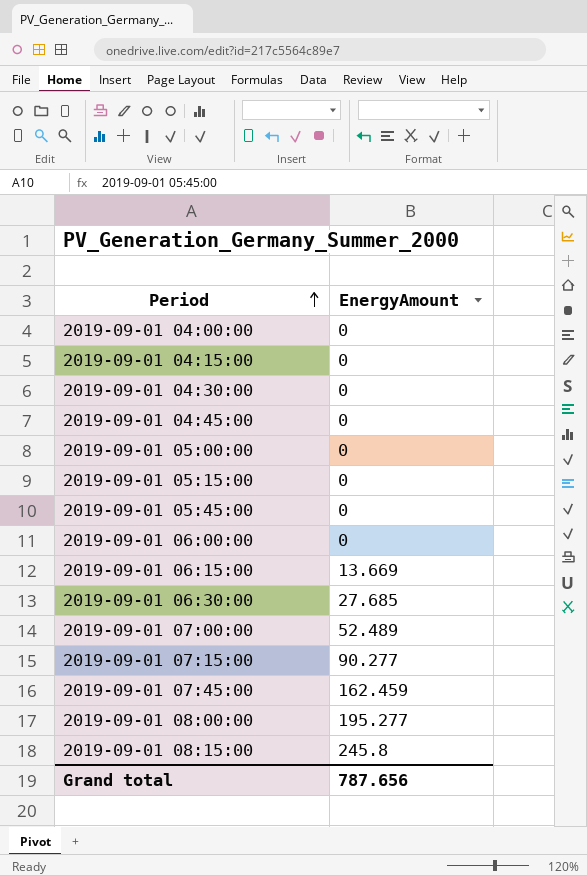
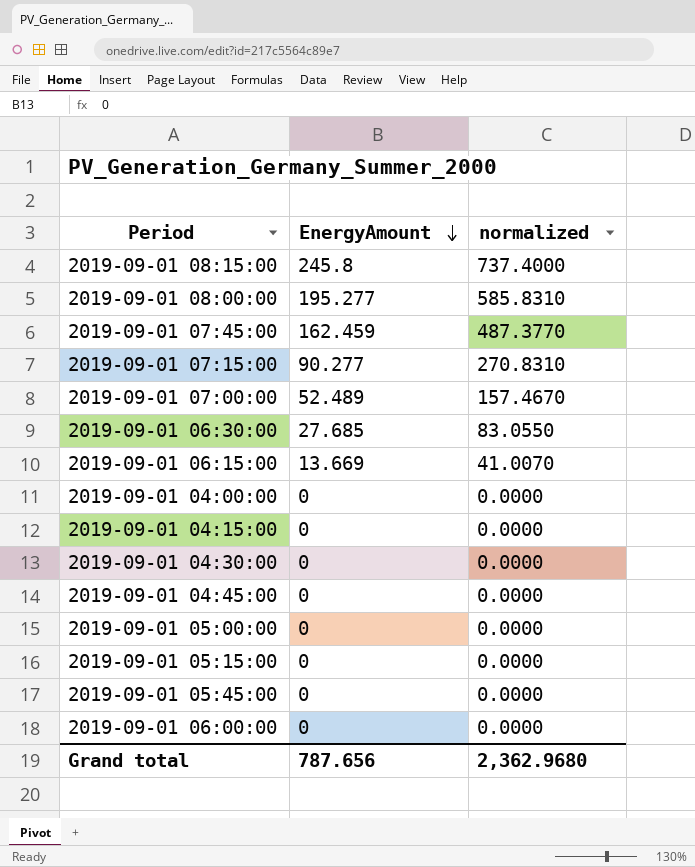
row order: Period ascending -> EnergyAmount descending
column normalized | formula: none -> [EnergyAmount] * 3

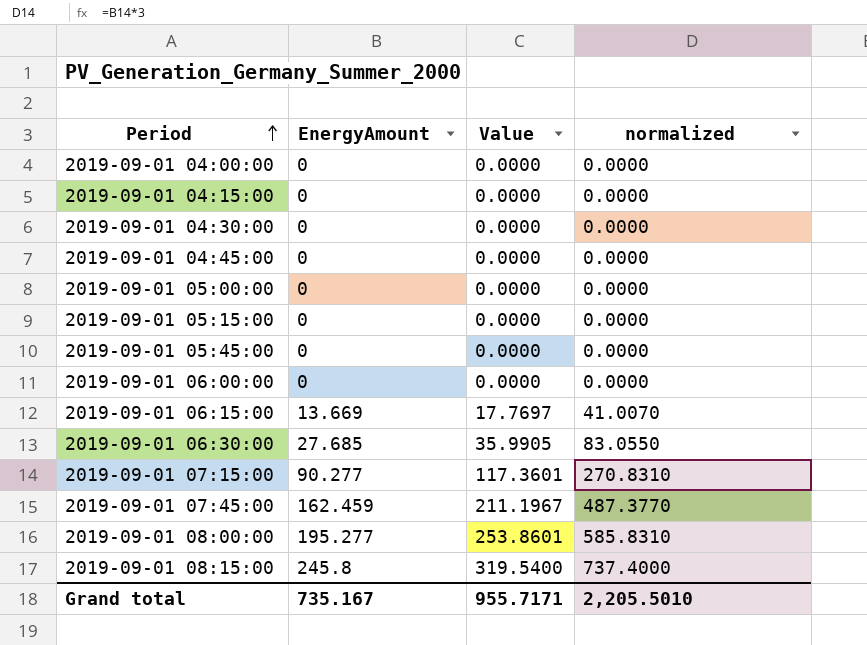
row order: EnergyAmount descending -> Period ascending
column Value | formula: none -> [EnergyAmount] * 1.3
row 2019-09-01 07:00:00: 52.489 | 157.4670 -> none
Grand total | EnergyAmount: 787.656 -> 735.167
Grand total | normalized: 2,362.9680 -> 2,205.5010

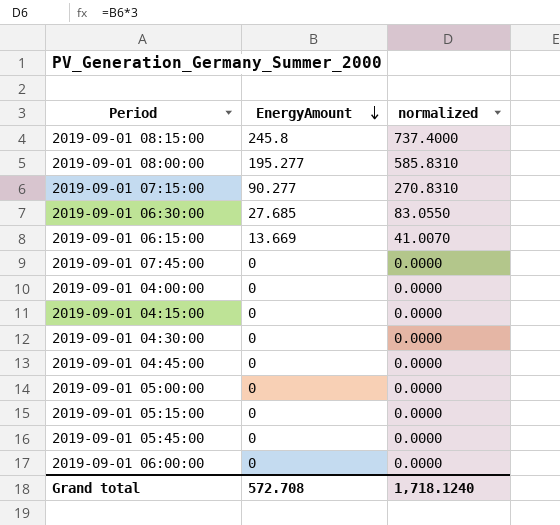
row order: Period ascending -> EnergyAmount descending
column Value | formula: [EnergyAmount] * 1.3 -> none
2019-09-01 07:45:00 | EnergyAmount: 162.459 -> 0
2019-09-01 07:45:00 | normalized: 487.3770 -> 0.0000
Grand total | EnergyAmount: 735.167 -> 572.708
Grand total | normalized: 2,205.5010 -> 1,718.1240

